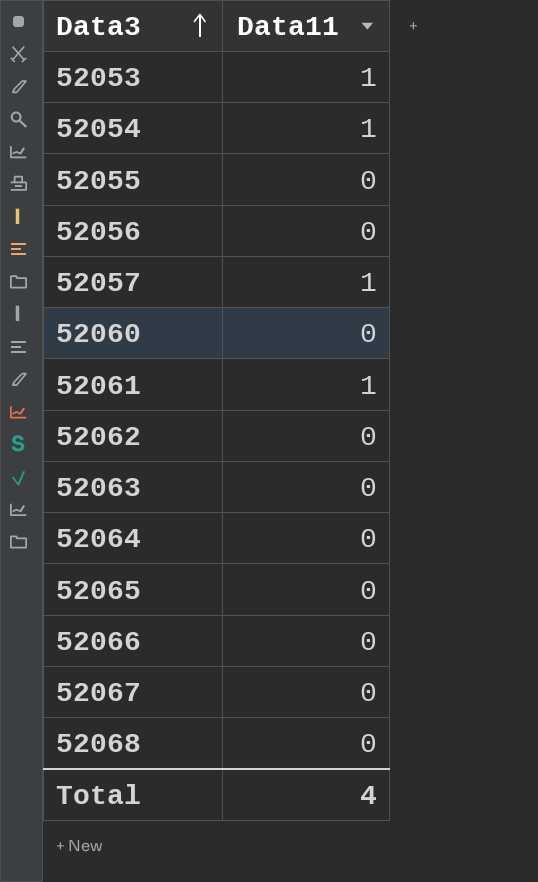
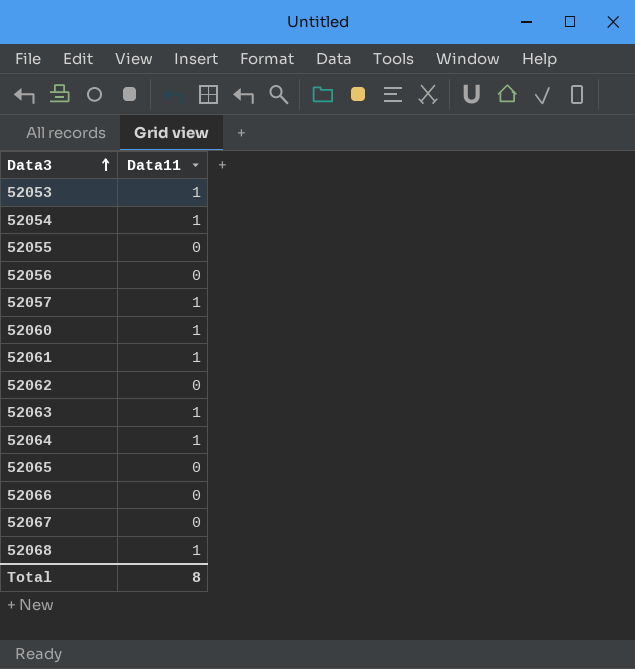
52060 | Data11: 0 -> 1
52063 | Data11: 0 -> 1
52064 | Data11: 0 -> 1
52068 | Data11: 0 -> 1
Total | Data11: 4 -> 8

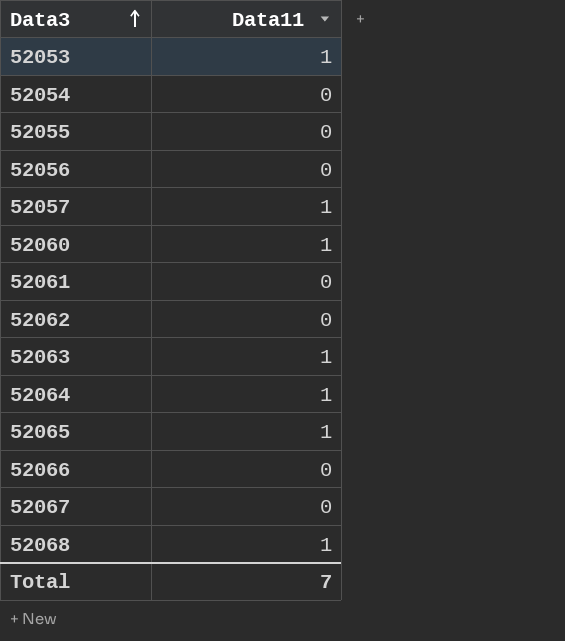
52054 | Data11: 1 -> 0
52061 | Data11: 1 -> 0
52065 | Data11: 0 -> 1
Total | Data11: 8 -> 7

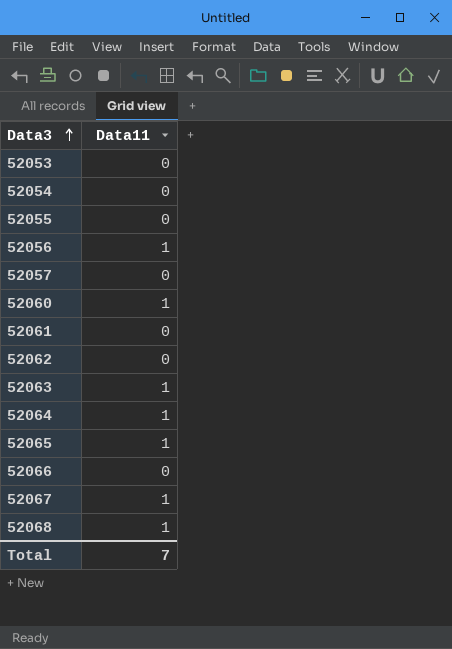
52053 | Data11: 1 -> 0
52056 | Data11: 0 -> 1
52057 | Data11: 1 -> 0
52067 | Data11: 0 -> 1

